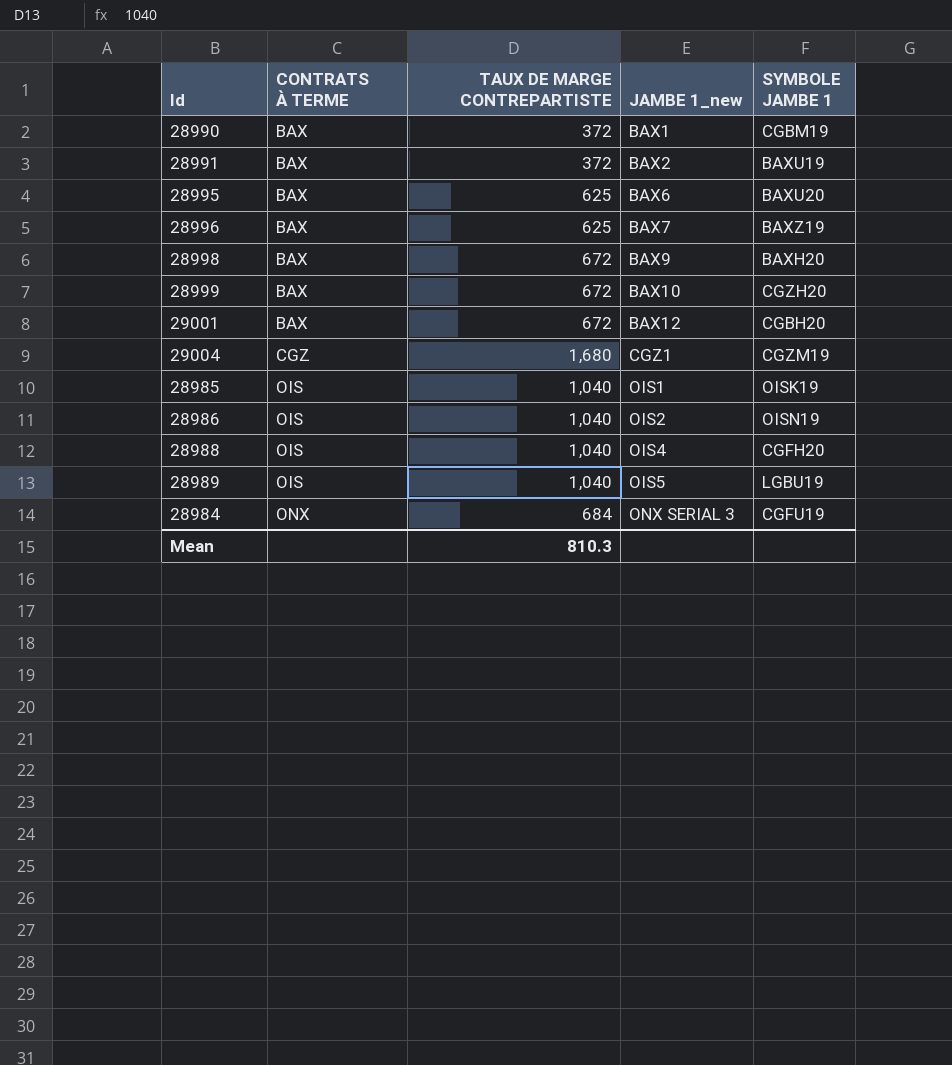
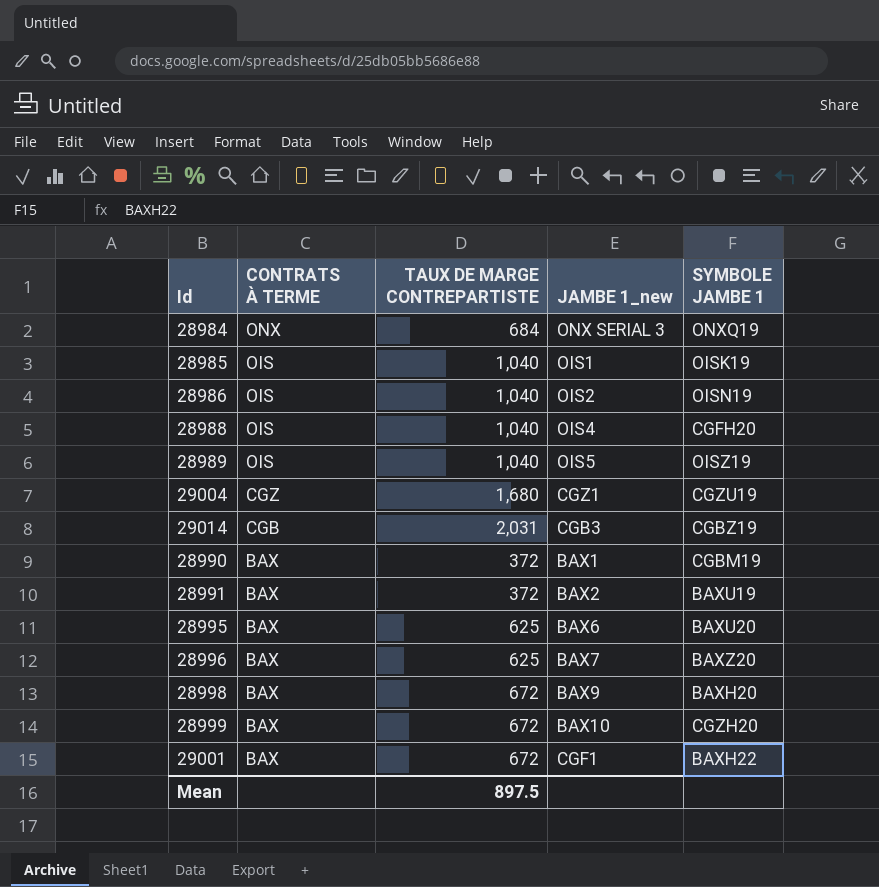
row order: CONTRATS À TERME ascending -> CONTRATS À TERME descending
28984 | SYMBOLE JAMBE 1: CGFU19 -> ONXQ19
28989 | SYMBOLE JAMBE 1: LGBU19 -> OISZ19
29004 | SYMBOLE JAMBE 1: CGZM19 -> CGZU19
row 29014: none -> CGB | 2,031 | CGB3 | CGBZ19
28996 | SYMBOLE JAMBE 1: BAXZ19 -> BAXZ20
29001 | JAMBE 1_new: BAX12 -> CGF1
29001 | SYMBOLE JAMBE 1: CGBH20 -> BAXH22
Mean | TAUX DE MARGE CONTREPARTISTE: 810.3 -> 897.5

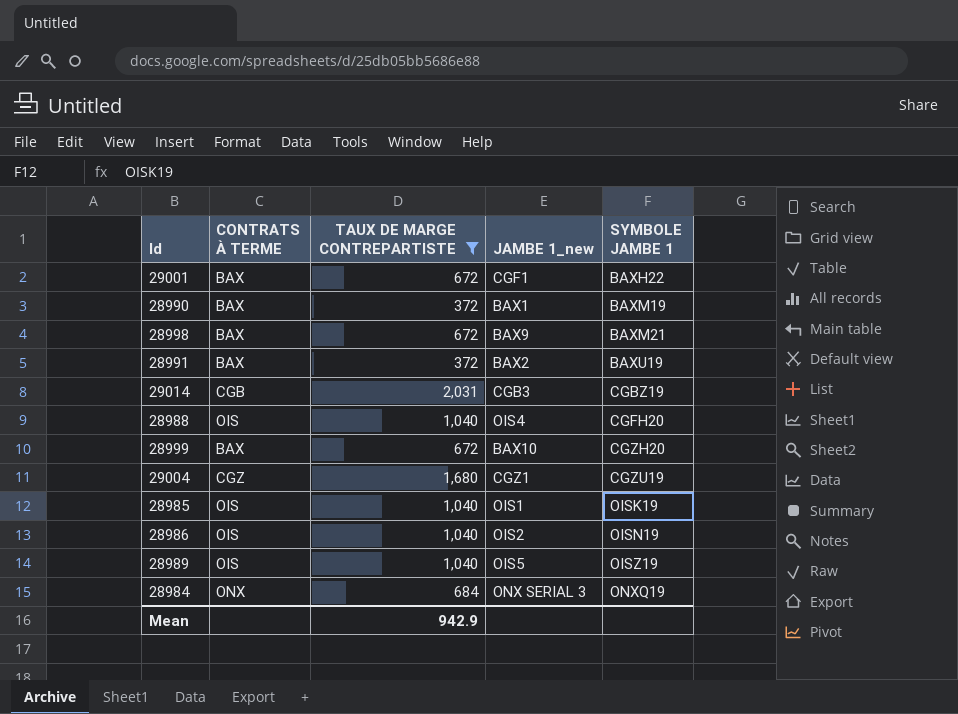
filter: none -> TAUX DE MARGE CONTREPARTISTE != 625
row order: CONTRATS À TERME descending -> SYMBOLE JAMBE 1 ascending
28990 | SYMBOLE JAMBE 1: CGBM19 -> BAXM19
28998 | SYMBOLE JAMBE 1: BAXH20 -> BAXM21
Mean | TAUX DE MARGE CONTREPARTISTE: 897.5 -> 942.9

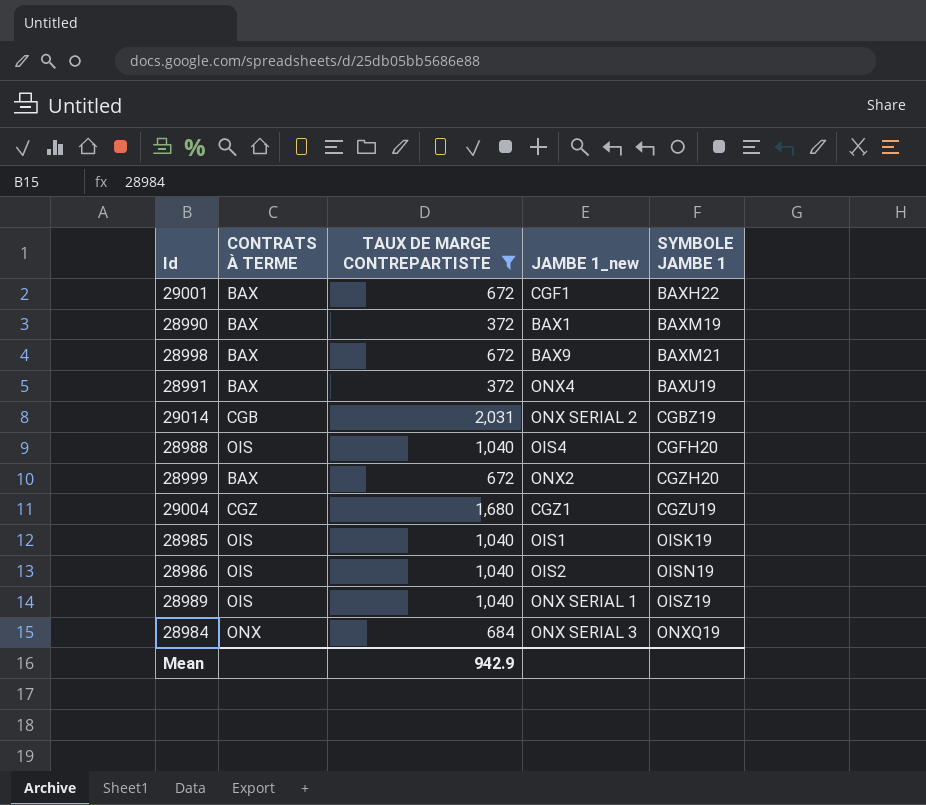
28991 | JAMBE 1_new: BAX2 -> ONX4
29014 | JAMBE 1_new: CGB3 -> ONX SERIAL 2
28999 | JAMBE 1_new: BAX10 -> ONX2
28989 | JAMBE 1_new: OIS5 -> ONX SERIAL 1

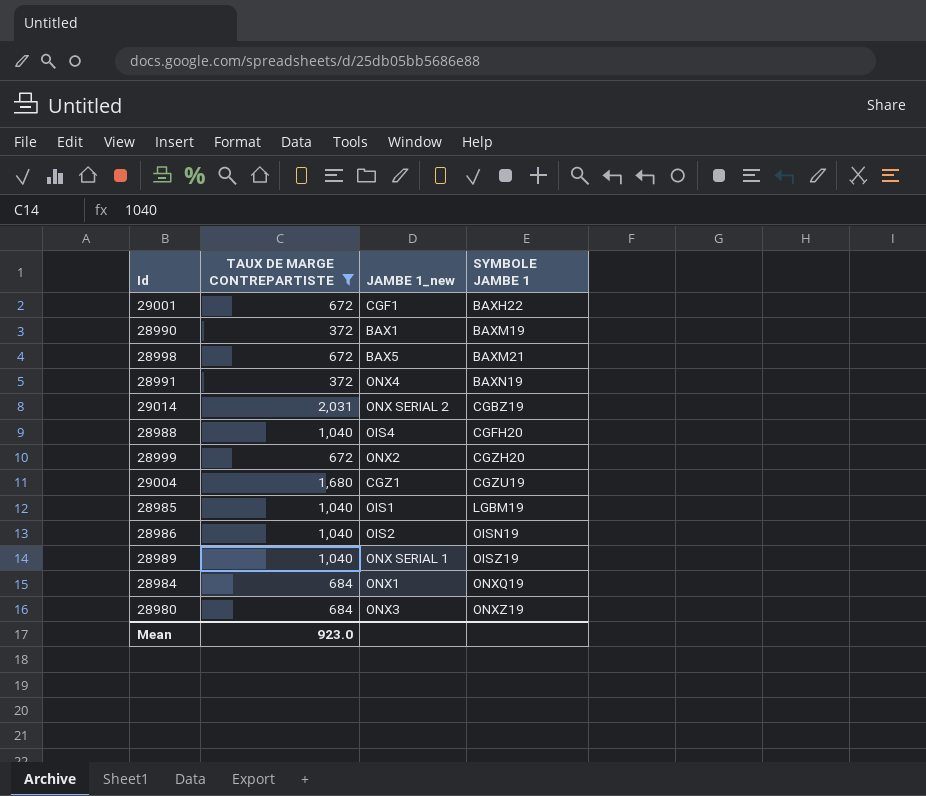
column CONTRATS À TERME | position: 2 -> none
28998 | JAMBE 1_new: BAX9 -> BAX5
28991 | SYMBOLE JAMBE 1: BAXU19 -> BAXN19
28985 | SYMBOLE JAMBE 1: OISK19 -> LGBM19
28984 | JAMBE 1_new: ONX SERIAL 3 -> ONX1
row 28980: none -> 684 | ONX3 | ONXZ19
Mean | TAUX DE MARGE CONTREPARTISTE: 942.9 -> 923.0

